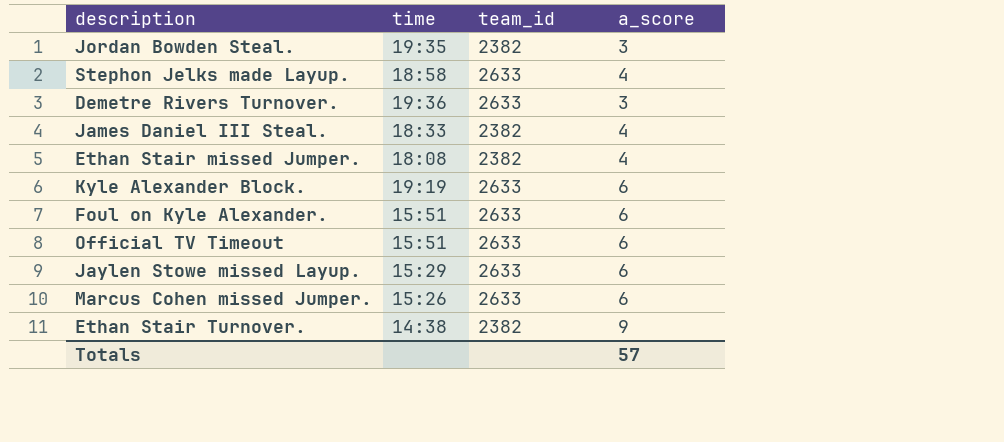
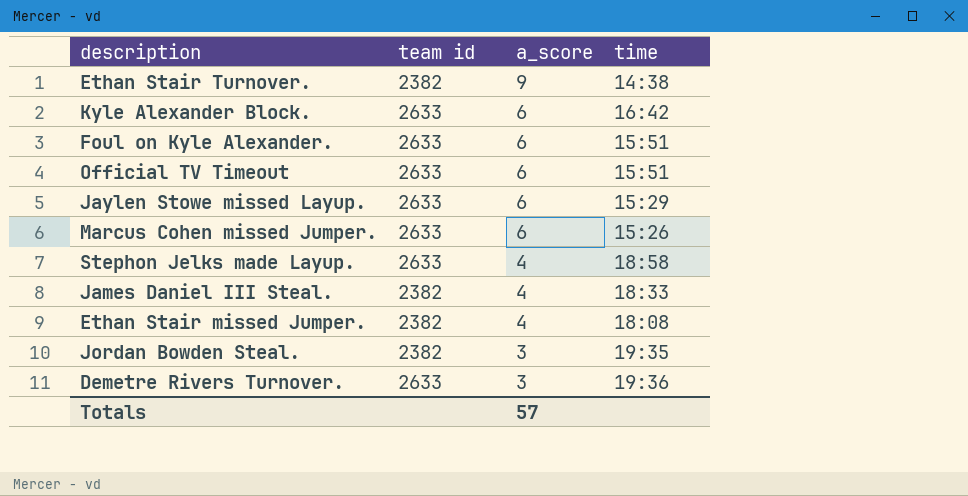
row order: none -> a_score descending
column name: team_id -> team id
column time | position: 2 -> 4
Kyle Alexander Block. | time: 19:19 -> 16:42

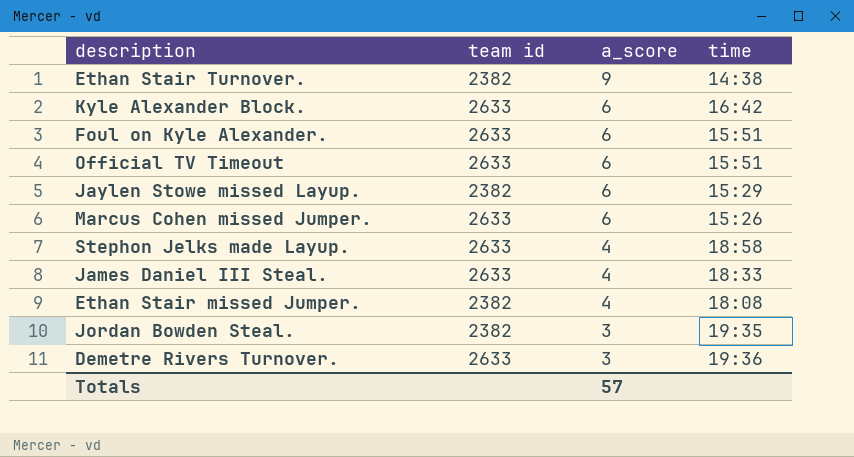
Jaylen Stowe missed Layup. | team id: 2633 -> 2382
James Daniel III Steal. | team id: 2382 -> 2633

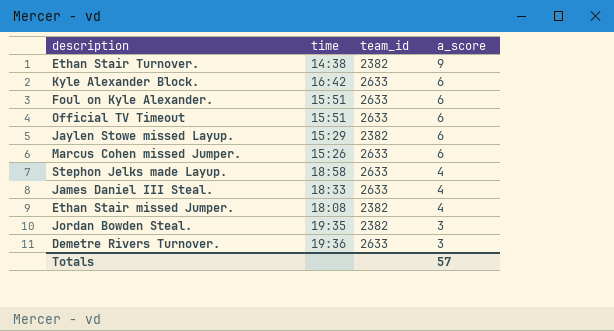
column time | position: 4 -> 2
column name: team id -> team_id

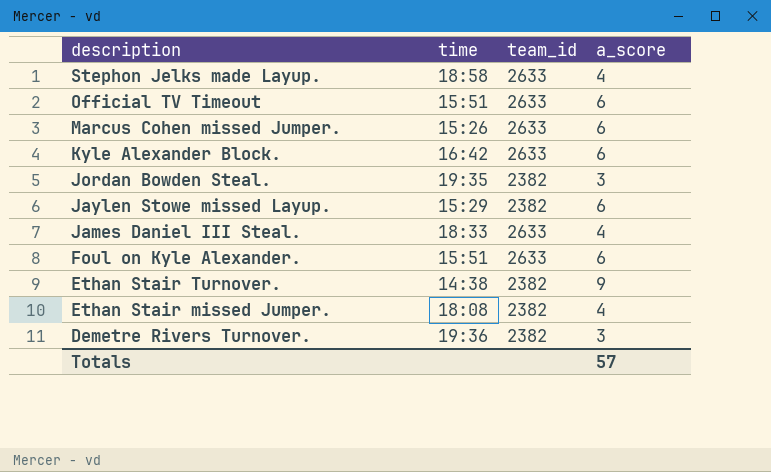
row order: a_score descending -> description descending
Demetre Rivers Turnover. | team_id: 2633 -> 2382

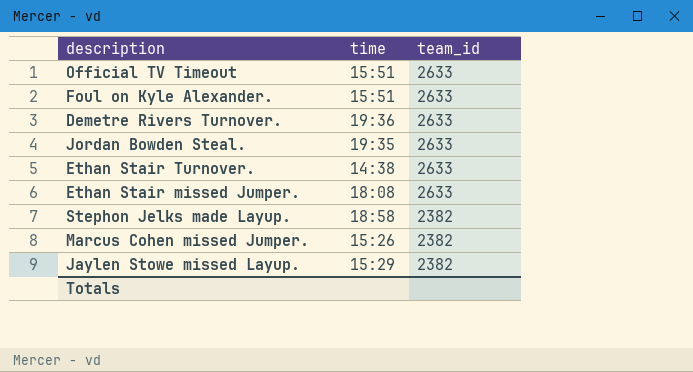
row order: description descending -> team_id descending
column a_score | position: 4 -> none
row Kyle Alexander Block.: 16:42 | 2633 | 6 -> none
row James Daniel III Steal.: 18:33 | 2633 | 4 -> none
Demetre Rivers Turnover. | team_id: 2382 -> 2633
Jordan Bowden Steal. | team_id: 2382 -> 2633
Ethan Stair Turnover. | team_id: 2382 -> 2633
Ethan Stair missed Jumper. | team_id: 2382 -> 2633
Stephon Jelks made Layup. | team_id: 2633 -> 2382
Marcus Cohen missed Jumper. | team_id: 2633 -> 2382

